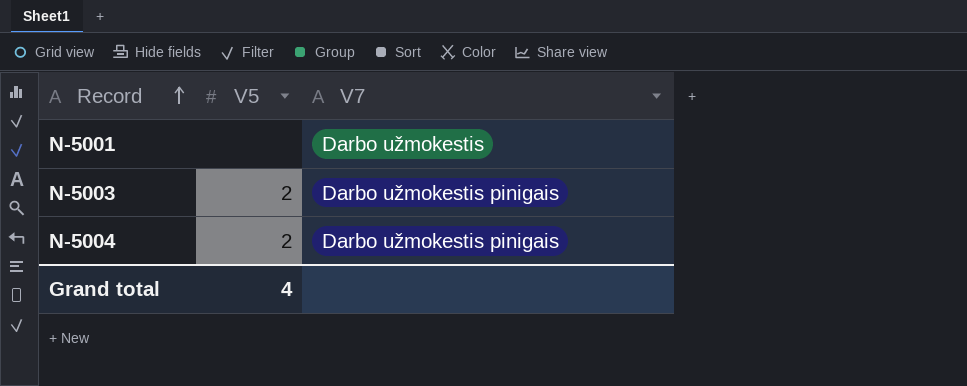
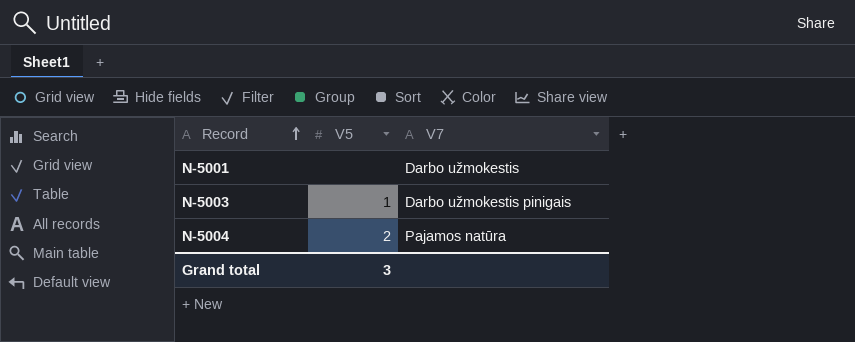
N-5003 | V5: 2 -> 1
N-5004 | V7: Darbo užmokestis pinigais -> Pajamos natūra
Grand total | V5: 4 -> 3

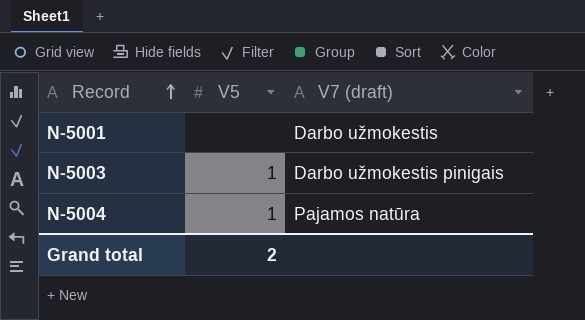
column name: V7 -> V7 (draft)
N-5004 | V5: 2 -> 1
Grand total | V5: 3 -> 2

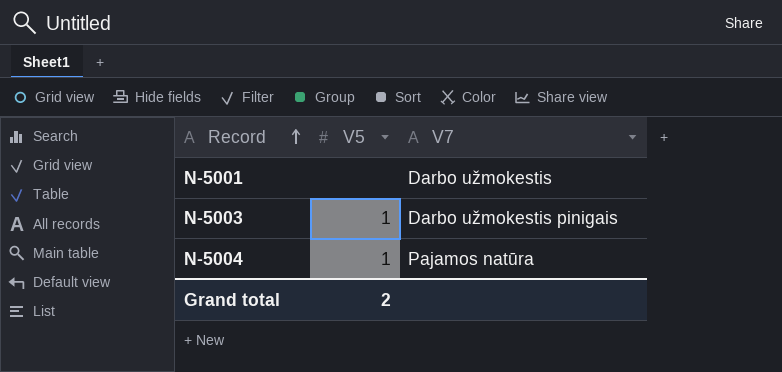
column name: V7 (draft) -> V7

